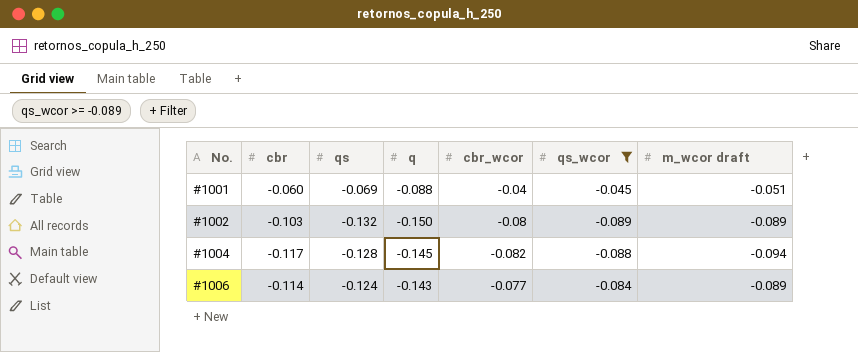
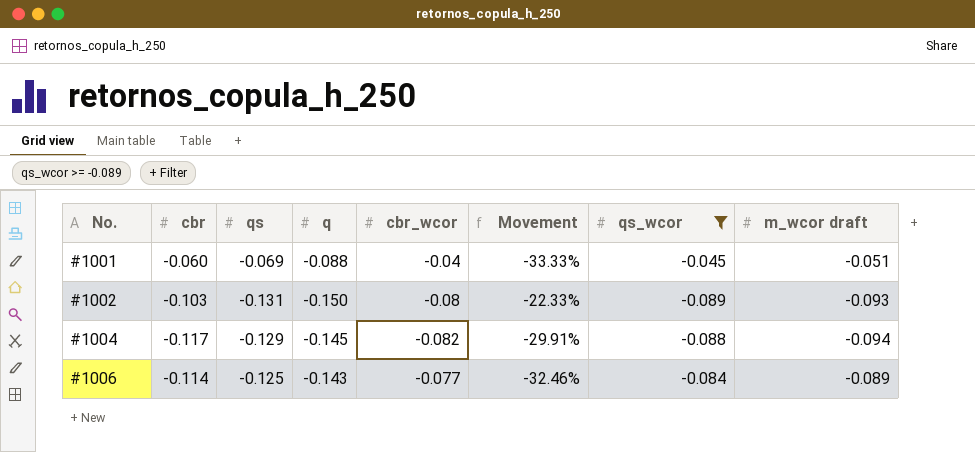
column Movement | formula: none -> ([cbr_wcor] - [cbr]) / [cbr]
#1002 | qs: -0.132 -> -0.131
#1002 | m_wcor draft: -0.089 -> -0.093
#1004 | qs: -0.128 -> -0.129
#1006 | qs: -0.124 -> -0.125

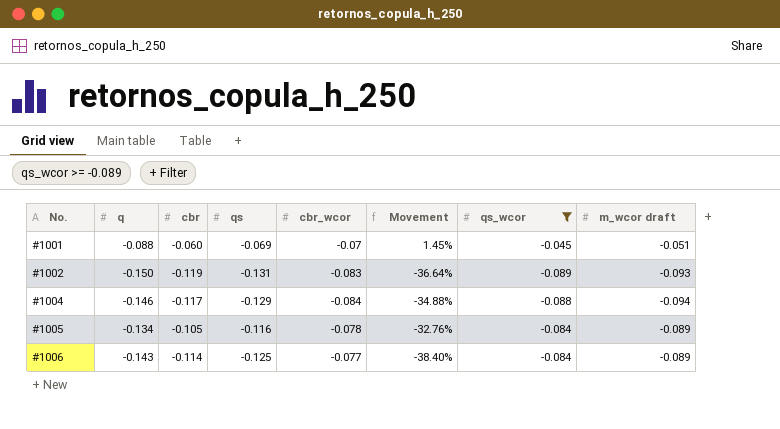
column q | position: 4 -> 2
column Movement | formula: ([cbr_wcor] - [cbr]) / [cbr] -> ([cbr_wcor] - [qs]) / [qs]
#1001 | cbr_wcor: -0.04 -> -0.07
#1002 | cbr: -0.103 -> -0.119
#1002 | cbr_wcor: -0.08 -> -0.083
#1004 | q: -0.145 -> -0.146
#1004 | cbr_wcor: -0.082 -> -0.084
row #1005: none -> -0.134 | -0.105 | -0.116 | -0.078 | -32.76% | -0.084 | -0.089

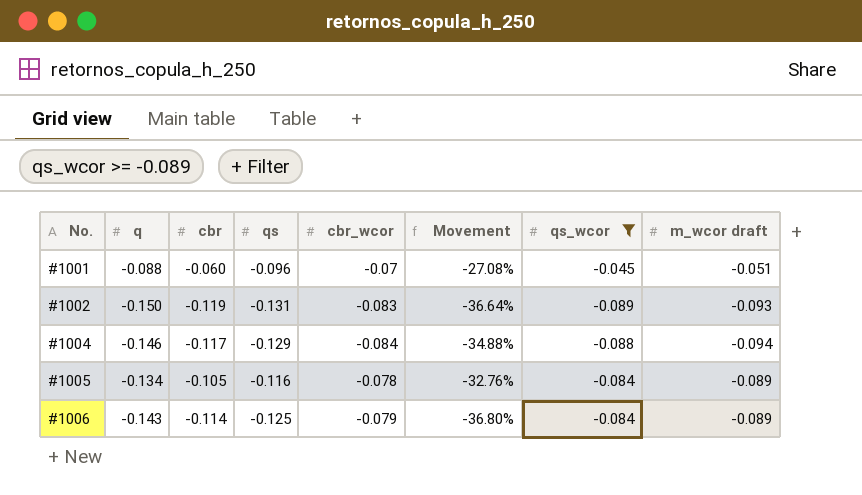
#1001 | qs: -0.069 -> -0.096
#1001 | Movement: 1.45% -> -27.08%
#1006 | cbr_wcor: -0.077 -> -0.079
#1006 | Movement: -38.40% -> -36.80%

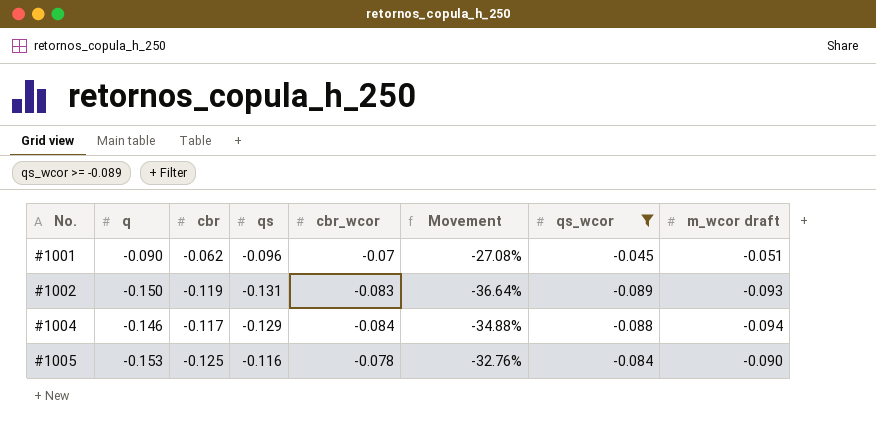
row #1006: -0.143 | -0.114 | -0.125 | -0.079 | -36.80% | -0.084 | -0.089 -> none
#1001 | q: -0.088 -> -0.090
#1001 | cbr: -0.060 -> -0.062
#1005 | q: -0.134 -> -0.153
#1005 | cbr: -0.105 -> -0.125
#1005 | m_wcor draft: -0.089 -> -0.090

